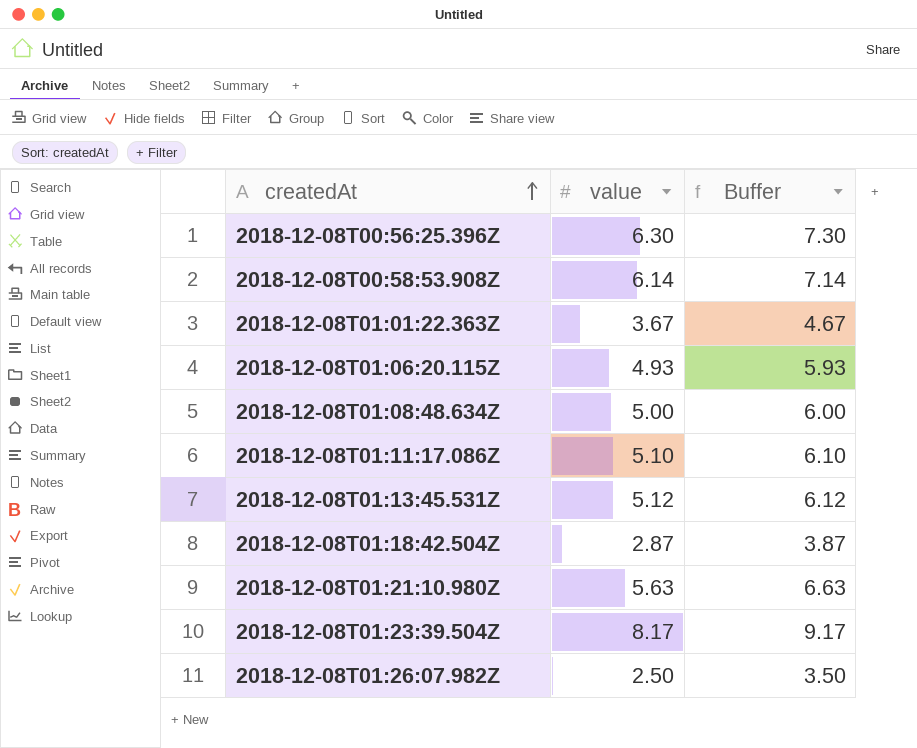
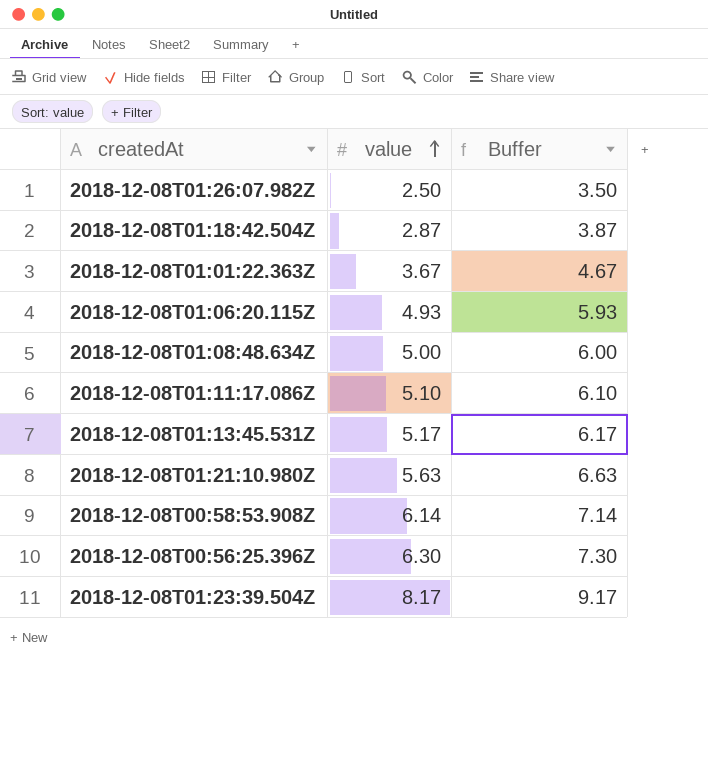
row order: createdAt ascending -> value ascending
2018-12-08T01:13:45.531Z | value: 5.12 -> 5.17
2018-12-08T01:13:45.531Z | Buffer: 6.12 -> 6.17

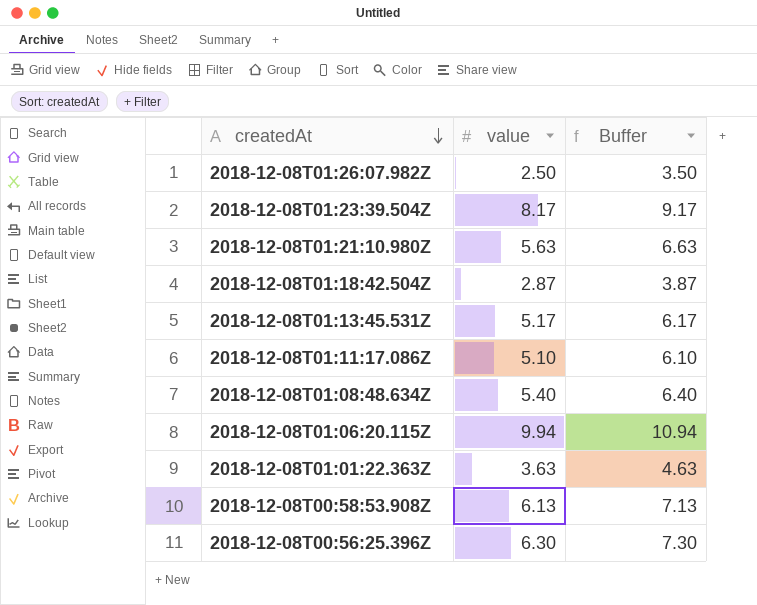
row order: value ascending -> createdAt descending
2018-12-08T01:08:48.634Z | value: 5.00 -> 5.40
2018-12-08T01:08:48.634Z | Buffer: 6.00 -> 6.40
2018-12-08T01:06:20.115Z | value: 4.93 -> 9.94
2018-12-08T01:06:20.115Z | Buffer: 5.93 -> 10.94
2018-12-08T01:01:22.363Z | value: 3.67 -> 3.63
2018-12-08T01:01:22.363Z | Buffer: 4.67 -> 4.63
2018-12-08T00:58:53.908Z | value: 6.14 -> 6.13
2018-12-08T00:58:53.908Z | Buffer: 7.14 -> 7.13

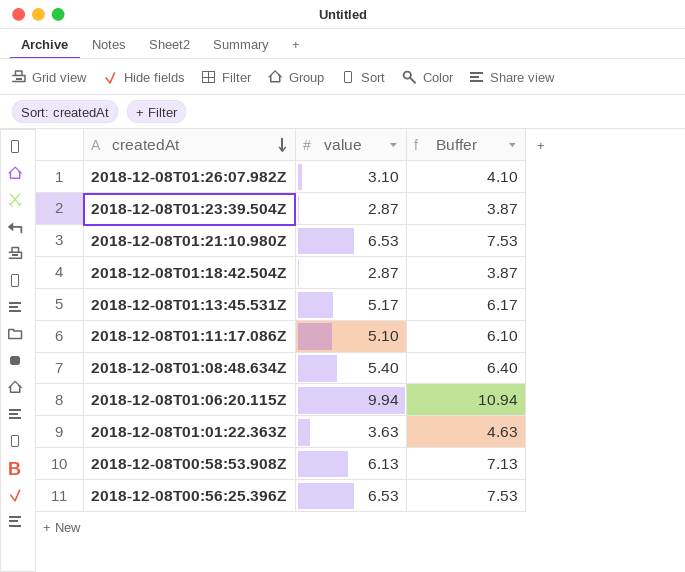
2018-12-08T01:26:07.982Z | value: 2.50 -> 3.10
2018-12-08T01:26:07.982Z | Buffer: 3.50 -> 4.10
2018-12-08T01:23:39.504Z | value: 8.17 -> 2.87
2018-12-08T01:23:39.504Z | Buffer: 9.17 -> 3.87
2018-12-08T01:21:10.980Z | value: 5.63 -> 6.53
2018-12-08T01:21:10.980Z | Buffer: 6.63 -> 7.53
2018-12-08T00:56:25.396Z | value: 6.30 -> 6.53
2018-12-08T00:56:25.396Z | Buffer: 7.30 -> 7.53

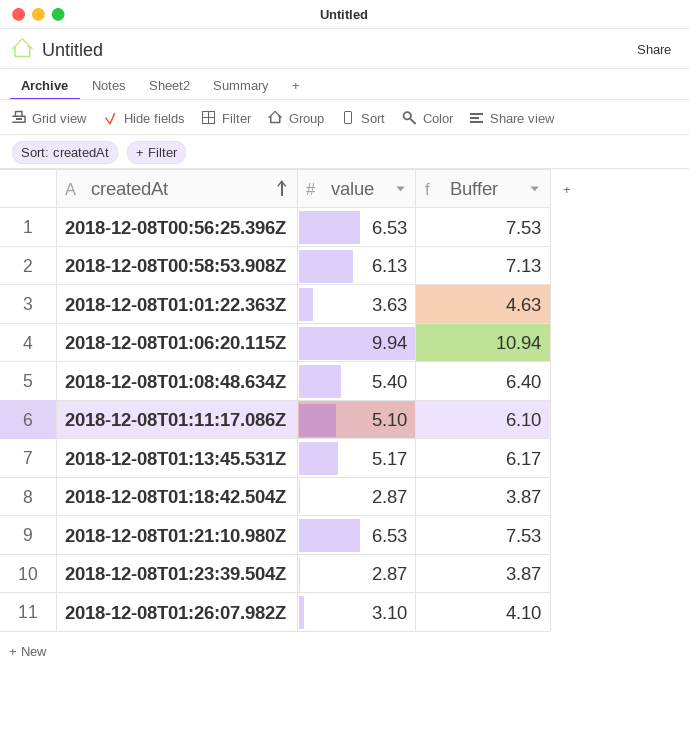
row order: createdAt descending -> createdAt ascending

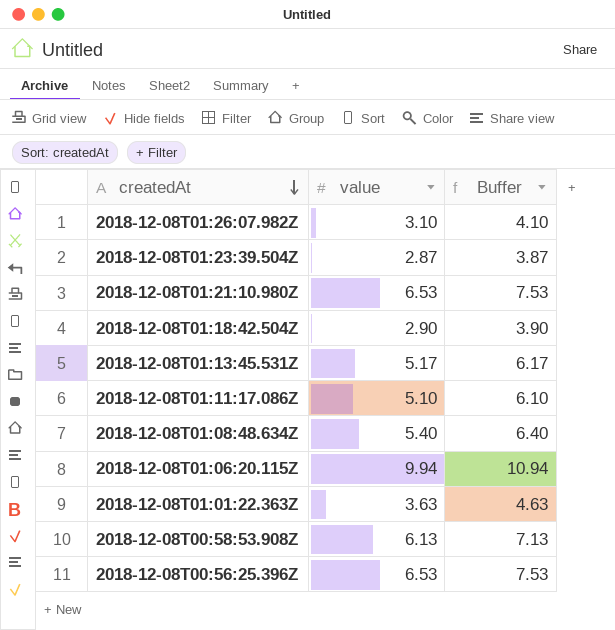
row order: createdAt ascending -> createdAt descending
2018-12-08T01:18:42.504Z | value: 2.87 -> 2.90
2018-12-08T01:18:42.504Z | Buffer: 3.87 -> 3.90

